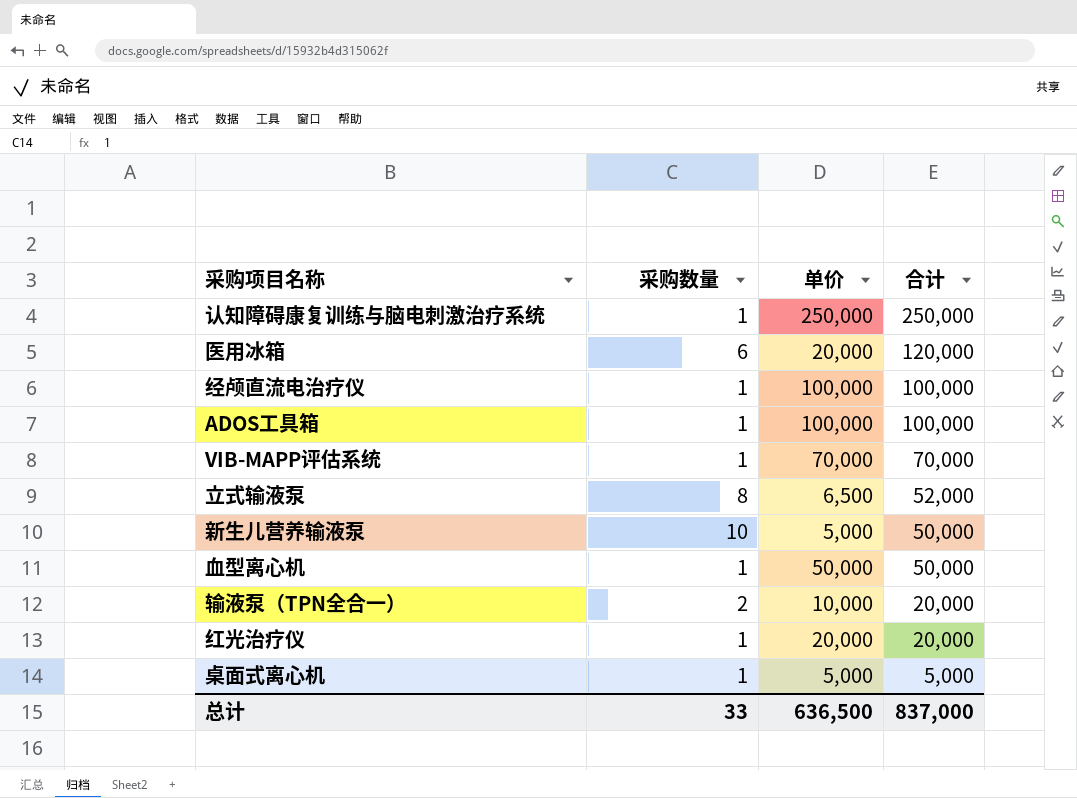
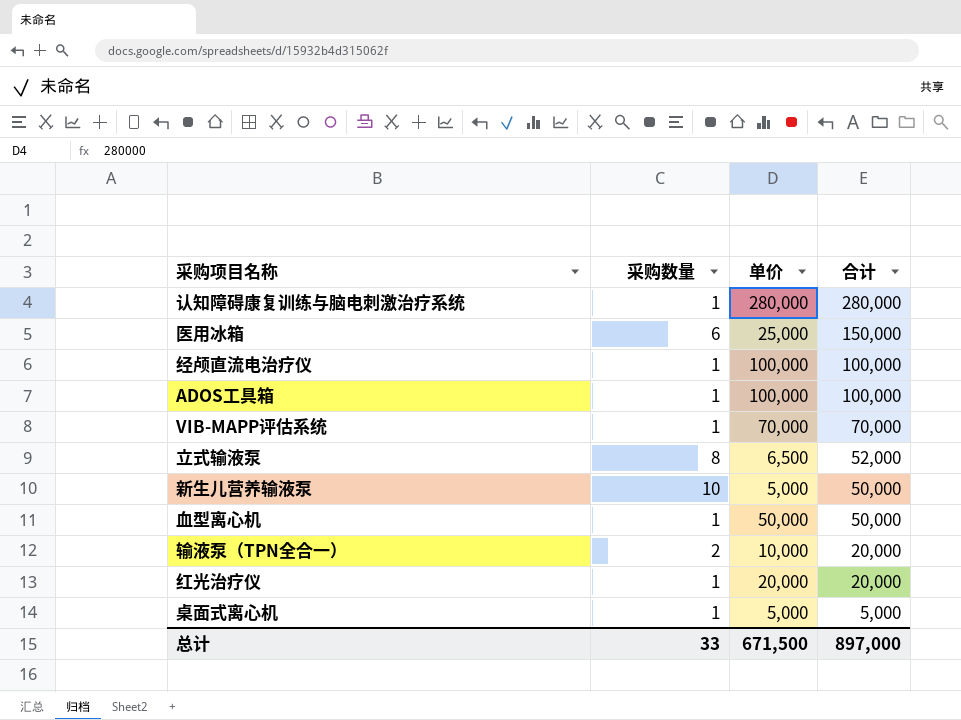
认知障碍康复训练与脑电刺激治疗系统 | 单价: 250,000 -> 280,000
认知障碍康复训练与脑电刺激治疗系统 | 合计: 250,000 -> 280,000
医用冰箱 | 单价: 20,000 -> 25,000
医用冰箱 | 合计: 120,000 -> 150,000
总计 | 单价: 636,500 -> 671,500
总计 | 合计: 837,000 -> 897,000

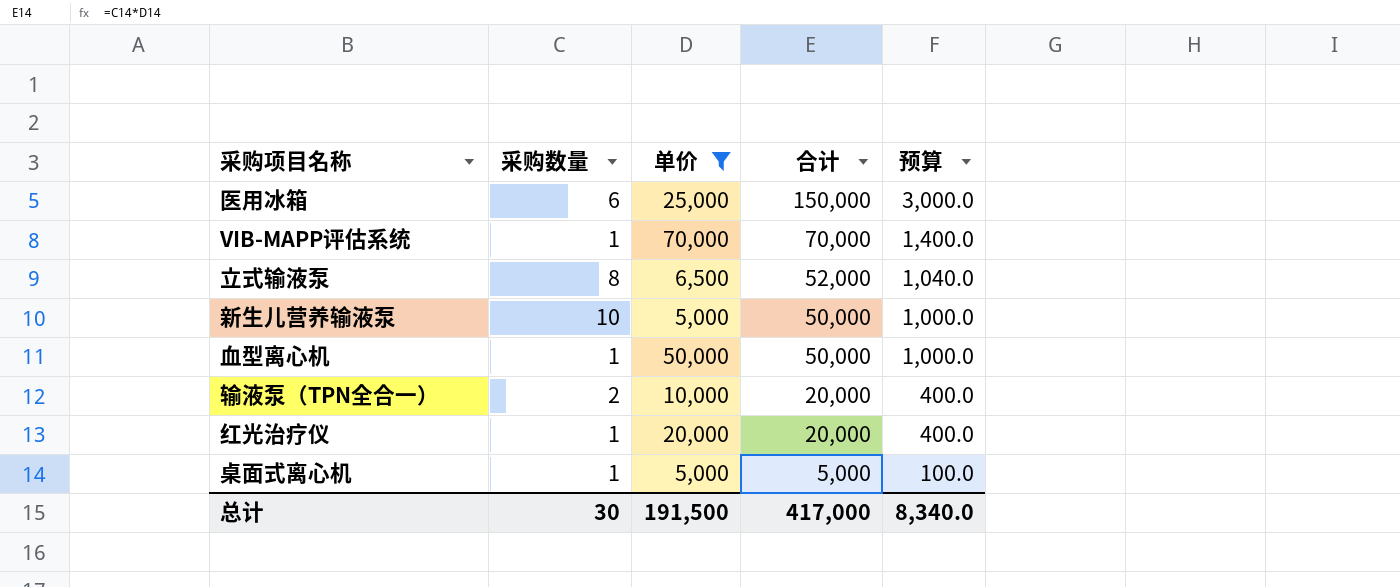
filter: none -> 单价 <= 70,000
column 预算 | formula: none -> [合计] * 0.02
总计 | 采购数量: 33 -> 30
总计 | 单价: 671,500 -> 191,500
总计 | 合计: 897,000 -> 417,000

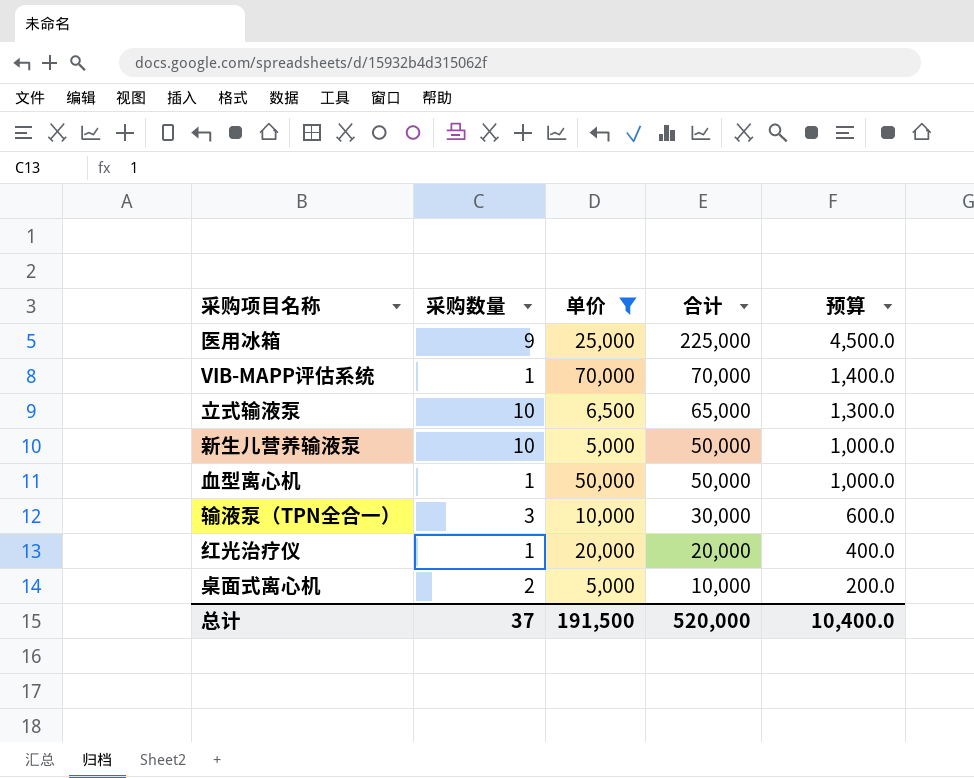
医用冰箱 | 采购数量: 6 -> 9
医用冰箱 | 合计: 150,000 -> 225,000
医用冰箱 | 预算: 3,000.0 -> 4,500.0
立式输液泵 | 采购数量: 8 -> 10
立式输液泵 | 合计: 52,000 -> 65,000
立式输液泵 | 预算: 1,040.0 -> 1,300.0
输液泵（TPN全合一） | 采购数量: 2 -> 3
输液泵（TPN全合一） | 合计: 20,000 -> 30,000
输液泵（TPN全合一） | 预算: 400.0 -> 600.0
桌面式离心机 | 采购数量: 1 -> 2
桌面式离心机 | 合计: 5,000 -> 10,000
桌面式离心机 | 预算: 100.0 -> 200.0
总计 | 采购数量: 30 -> 37
总计 | 合计: 417,000 -> 520,000
总计 | 预算: 8,340.0 -> 10,400.0

